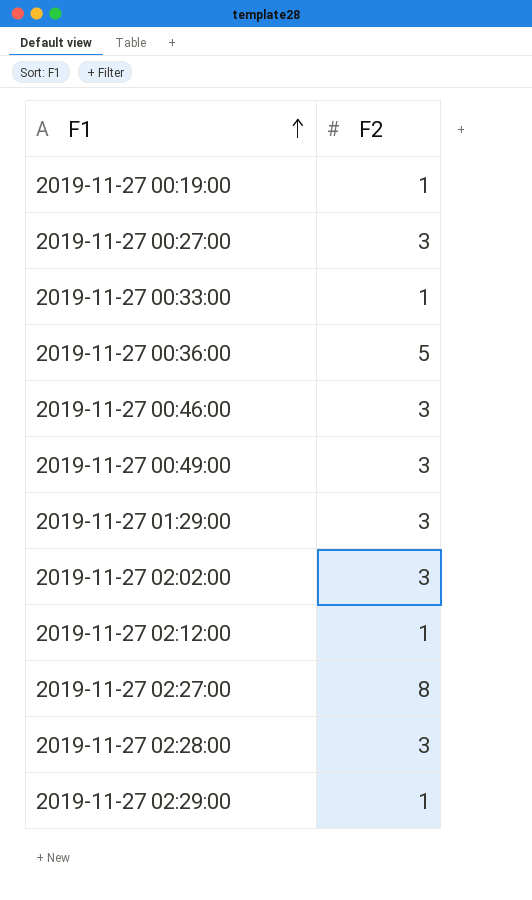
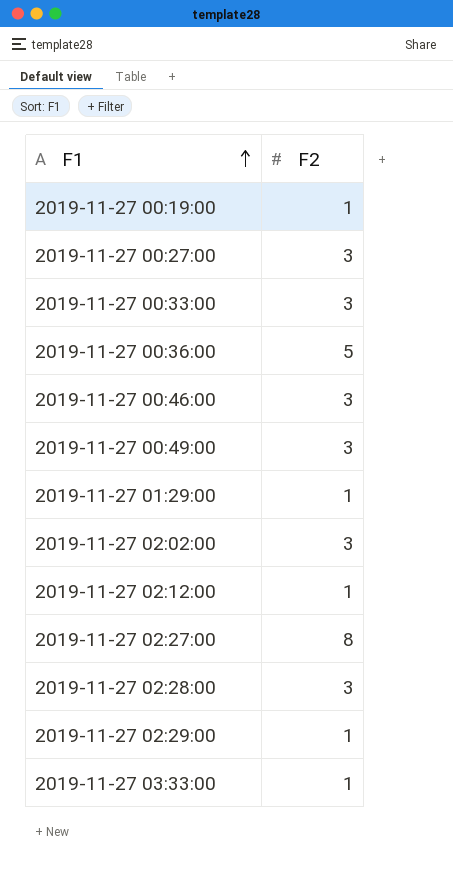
2019-11-27 00:33:00 | F2: 1 -> 3
2019-11-27 01:29:00 | F2: 3 -> 1
row 2019-11-27 03:33:00: none -> 1

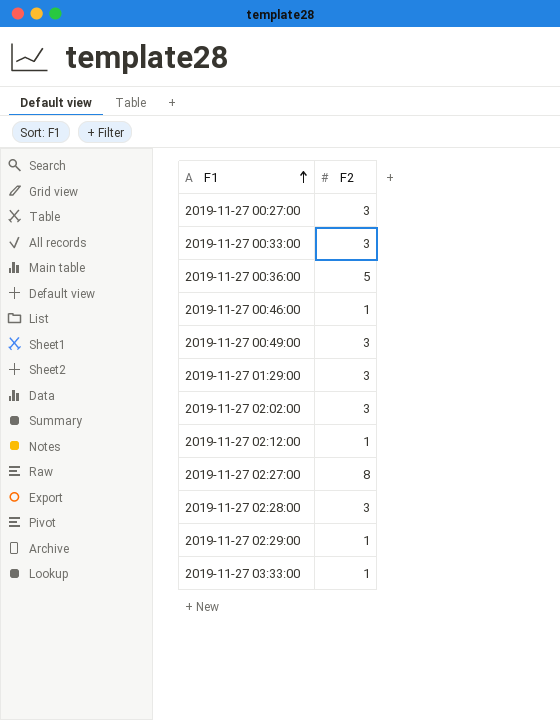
row 2019-11-27 00:19:00: 1 -> none
2019-11-27 00:46:00 | F2: 3 -> 1
2019-11-27 01:29:00 | F2: 1 -> 3

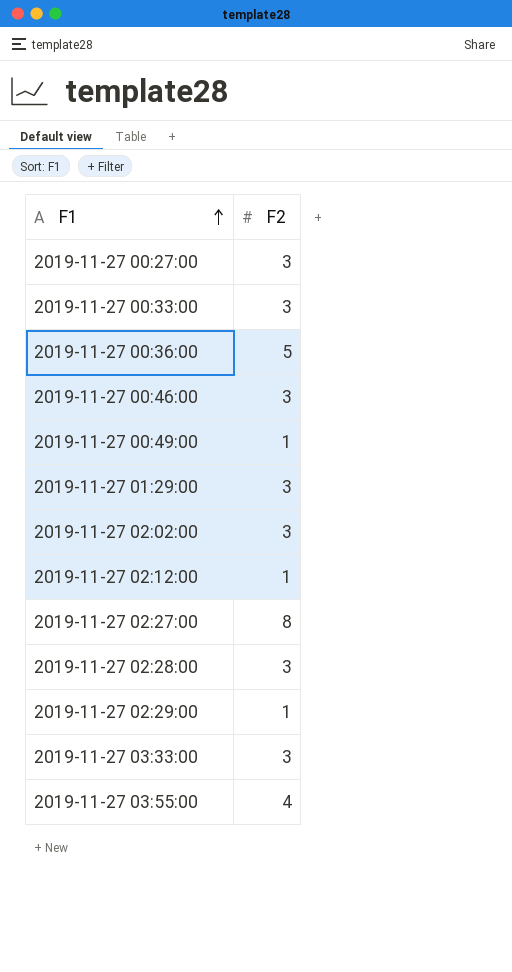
2019-11-27 00:46:00 | F2: 1 -> 3
2019-11-27 00:49:00 | F2: 3 -> 1
2019-11-27 03:33:00 | F2: 1 -> 3
row 2019-11-27 03:55:00: none -> 4

